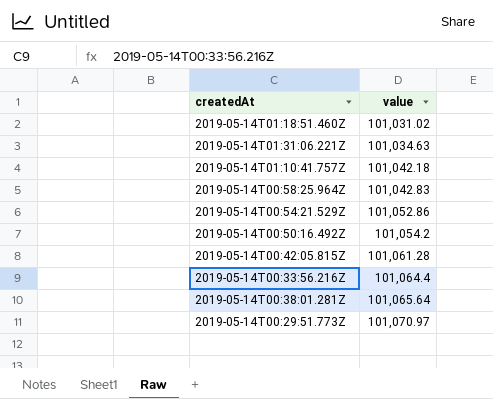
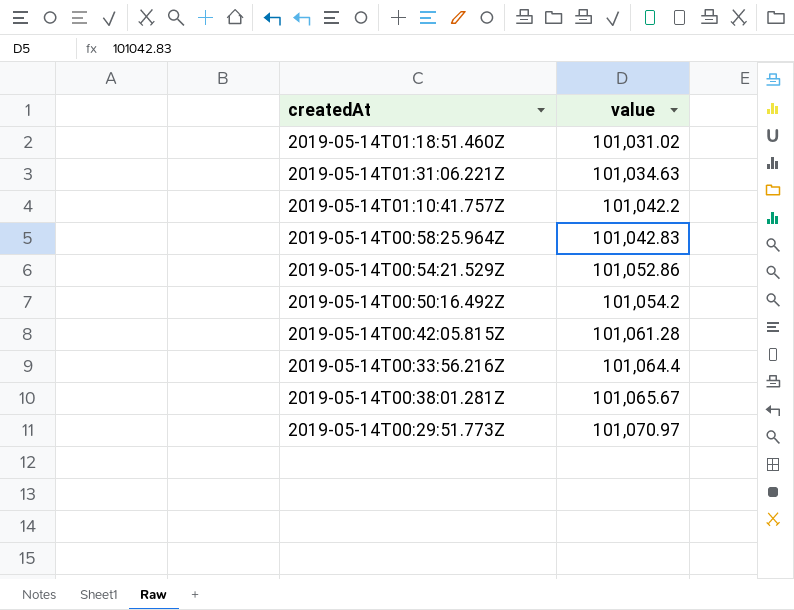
2019-05-14T01:10:41.757Z | value: 101,042.18 -> 101,042.2
2019-05-14T00:38:01.281Z | value: 101,065.64 -> 101,065.67

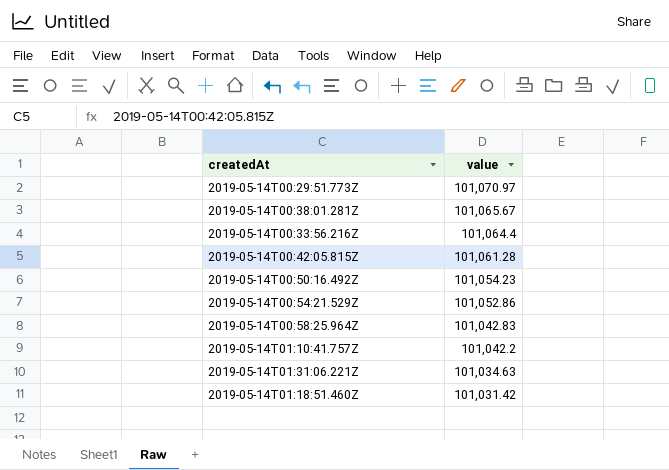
row order: value ascending -> value descending
2019-05-14T00:50:16.492Z | value: 101,054.2 -> 101,054.23
2019-05-14T01:18:51.460Z | value: 101,031.02 -> 101,031.42

